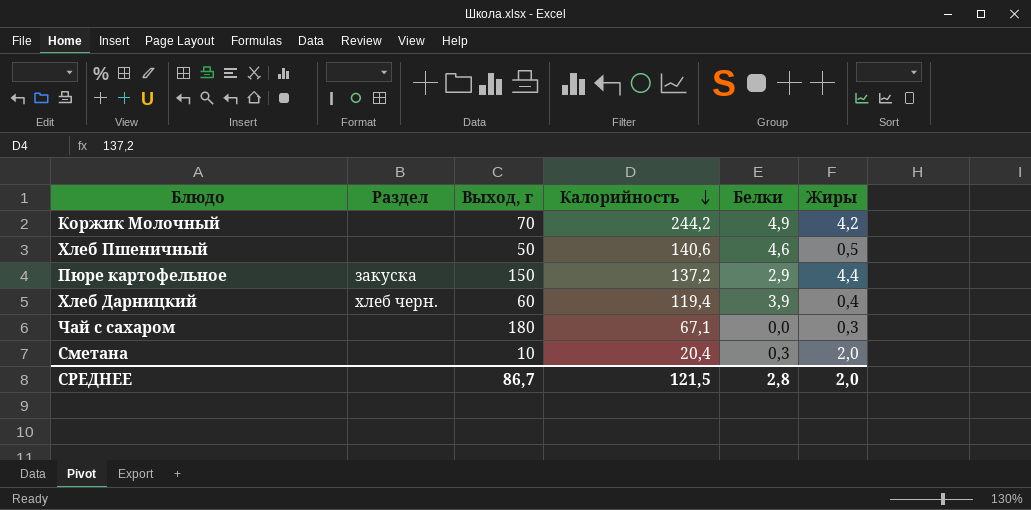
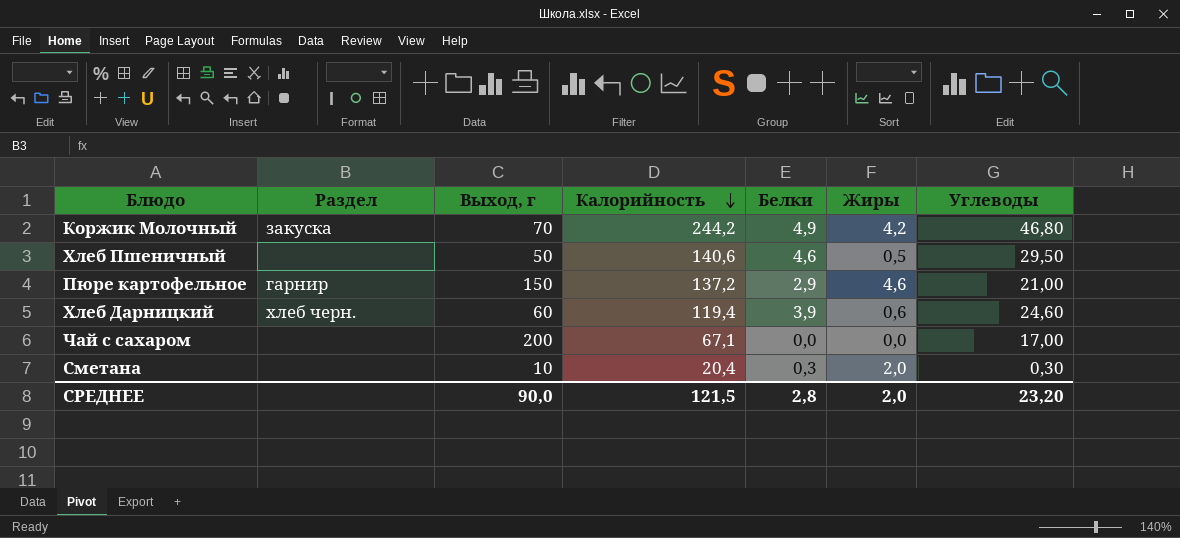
column Углеводы | position: none -> 7
Коржик Молочный | Раздел: none -> закуска
Пюре картофельное | Раздел: закуска -> гарнир
Пюре картофельное | Жиры: 4,4 -> 4,6
Хлеб Дарницкий | Жиры: 0,4 -> 0,6
Чай с сахаром | Выход, г: 180 -> 200
Чай с сахаром | Жиры: 0,3 -> 0,0
СРЕДНЕЕ | Выход, г: 86,7 -> 90,0

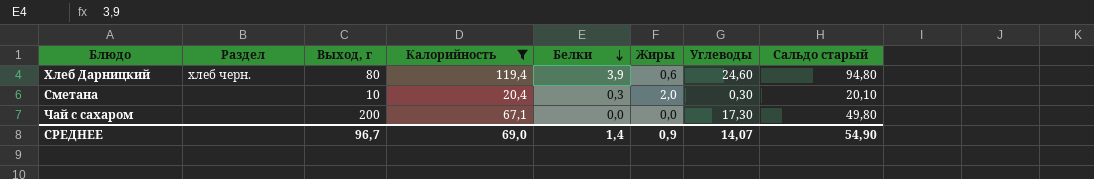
filter: none -> Калорийность <= 119,4
row order: Калорийность descending -> Белки descending
column Сальдо старый | formula: none -> [Калорийность] - [Углеводы]
Хлеб Дарницкий | Выход, г: 60 -> 80
Чай с сахаром | Углеводы: 17,00 -> 17,30
СРЕДНЕЕ | Выход, г: 90,0 -> 96,7
СРЕДНЕЕ | Калорийность: 121,5 -> 69,0
СРЕДНЕЕ | Белки: 2,8 -> 1,4
СРЕДНЕЕ | Жиры: 2,0 -> 0,9
СРЕДНЕЕ | Углеводы: 23,20 -> 14,07

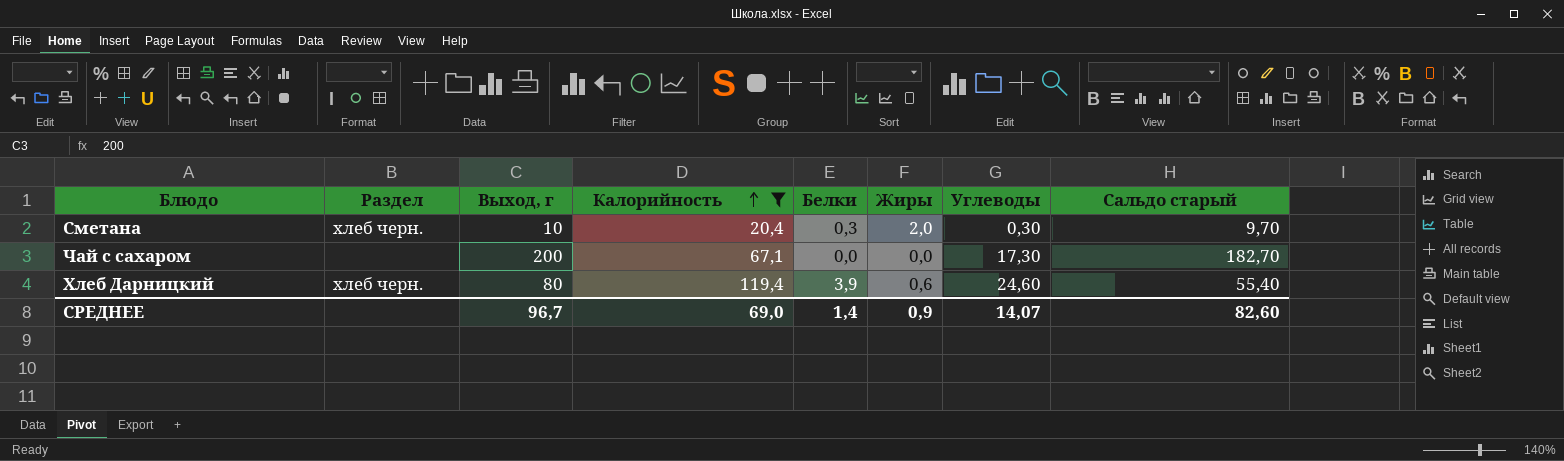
row order: Белки descending -> Калорийность ascending
column Сальдо старый | formula: [Калорийность] - [Углеводы] -> [Выход, г] - [Углеводы]
Сметана | Раздел: none -> хлеб черн.
СРЕДНЕЕ | Сальдо старый: 54,90 -> 82,60

